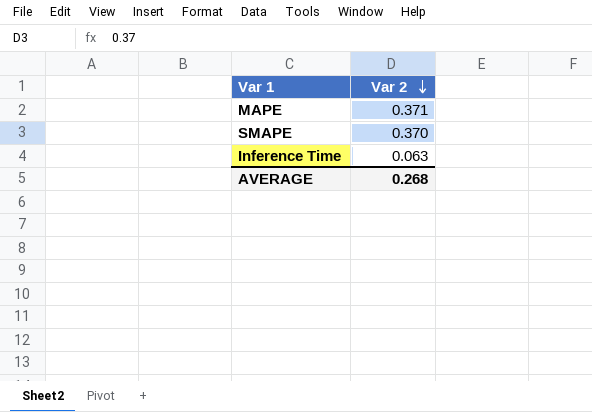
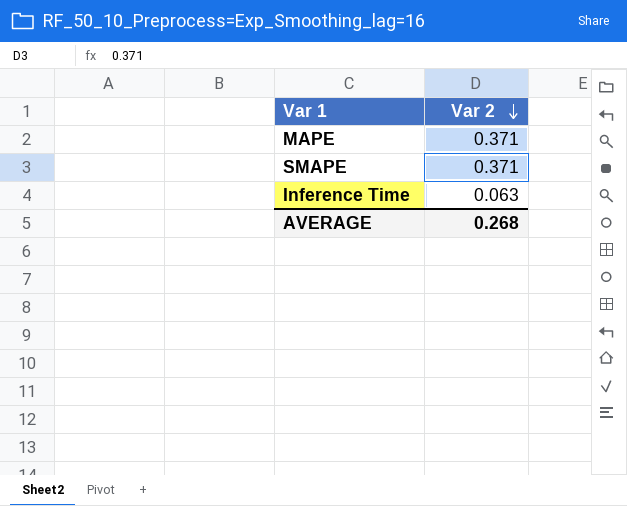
SMAPE | Var 2: 0.370 -> 0.371

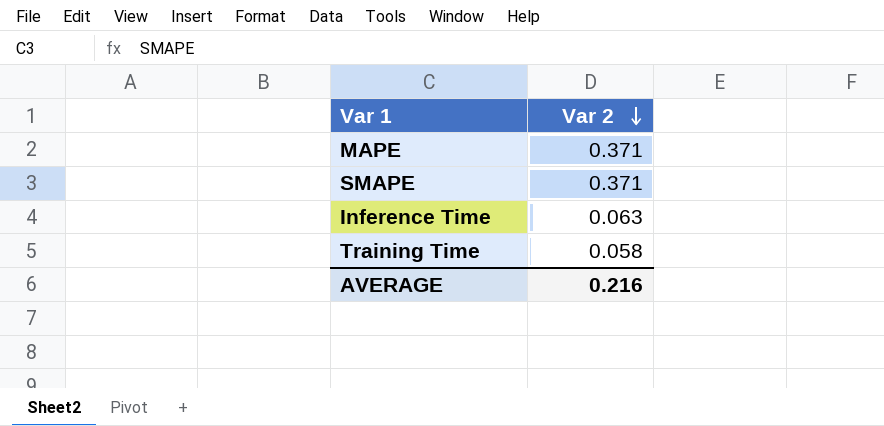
row Training Time: none -> 0.058
AVERAGE | Var 2: 0.268 -> 0.216

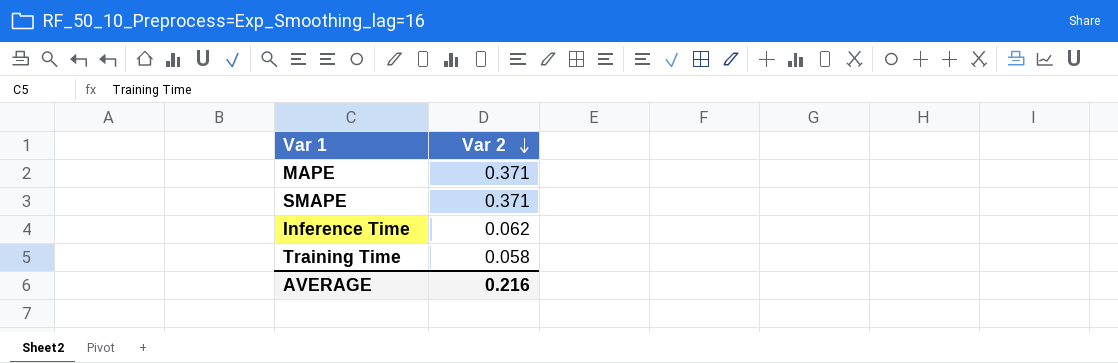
Inference Time | Var 2: 0.063 -> 0.062

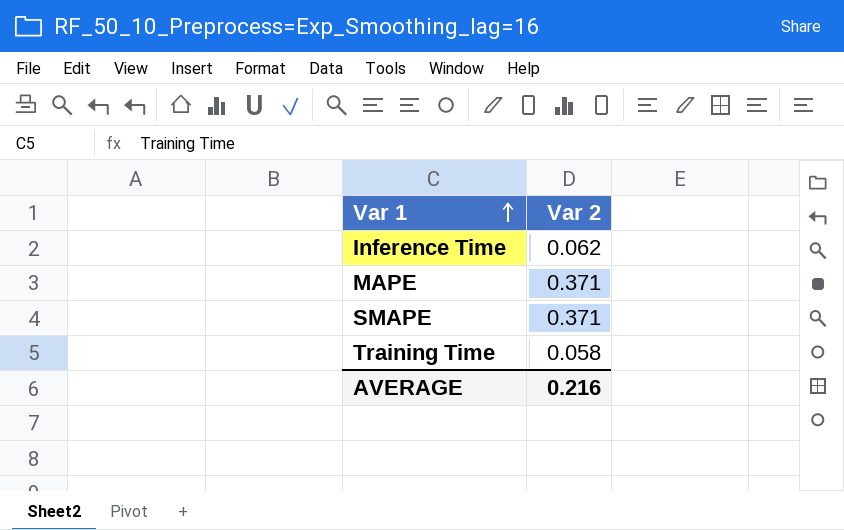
row order: Var 2 descending -> Var 1 ascending

